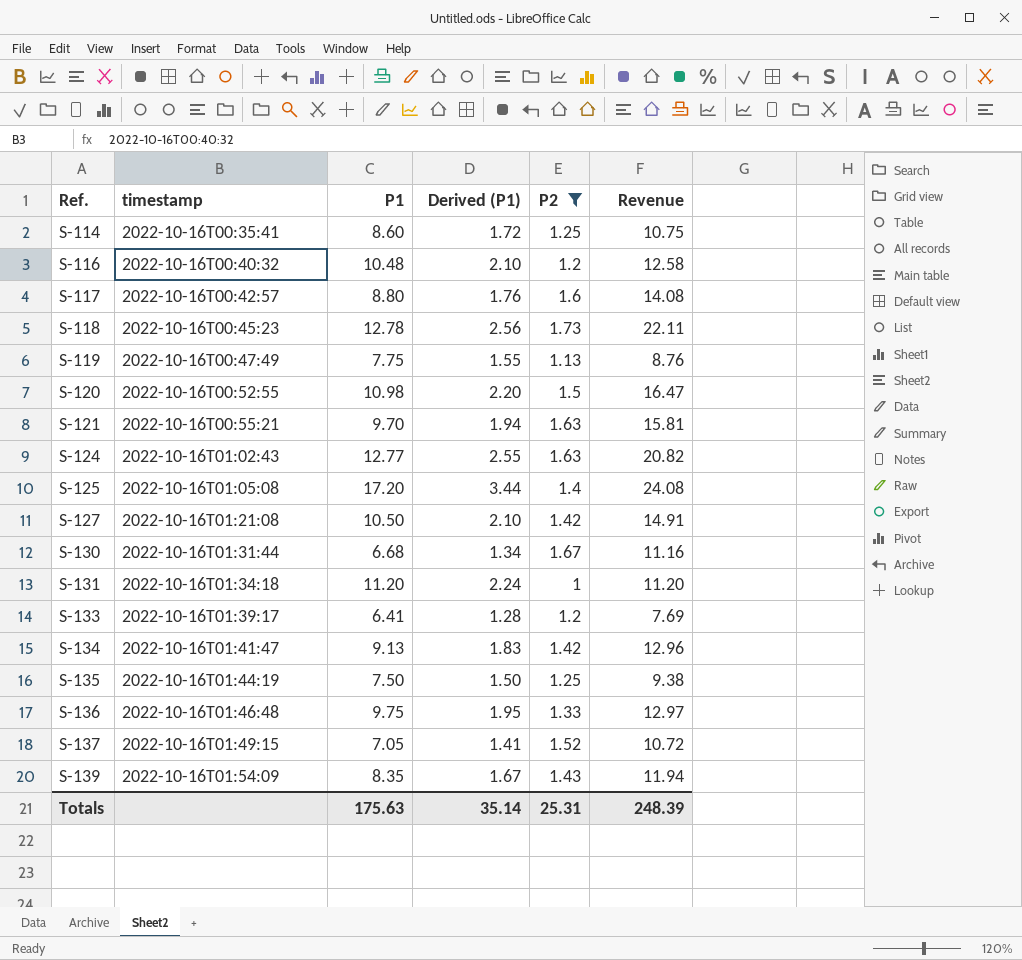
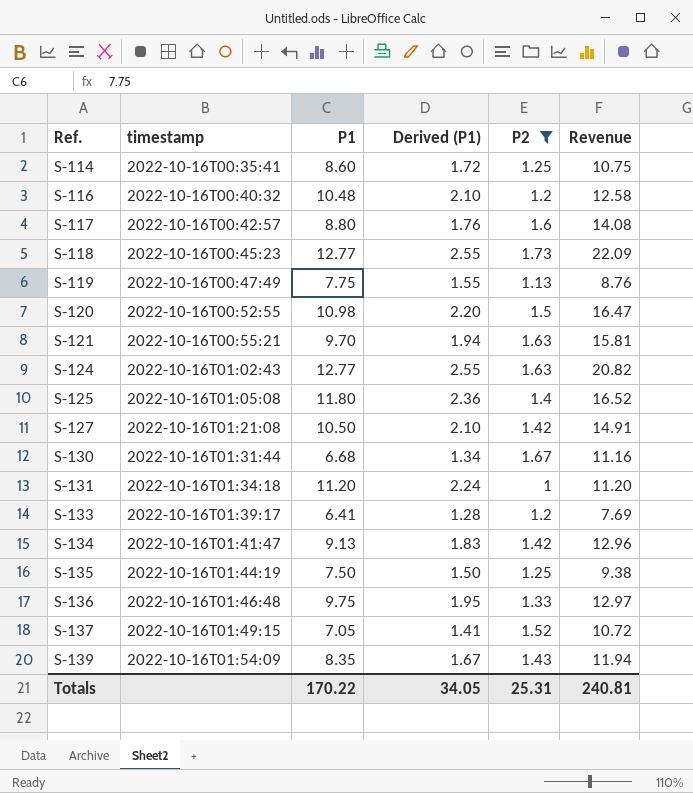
S-118 | P1: 12.78 -> 12.77
S-118 | Derived (P1): 2.56 -> 2.55
S-118 | Revenue: 22.11 -> 22.09
S-125 | P1: 17.20 -> 11.80
S-125 | Derived (P1): 3.44 -> 2.36
S-125 | Revenue: 24.08 -> 16.52
Totals | P1: 175.63 -> 170.22
Totals | Derived (P1): 35.14 -> 34.05
Totals | Revenue: 248.39 -> 240.81

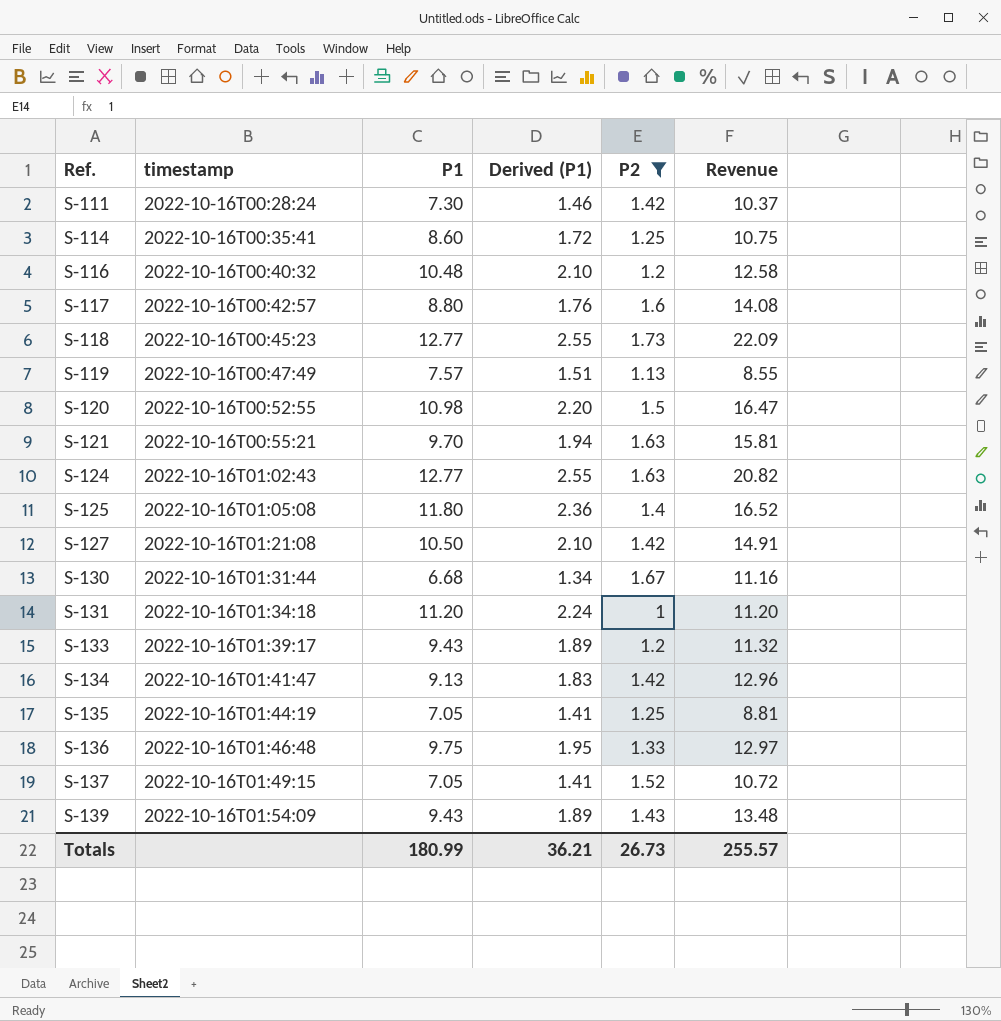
row S-111: none -> 2022-10-16T00:28:24 | 7.30 | 1.46 | 1.42 | 10.37
S-119 | P1: 7.75 -> 7.57
S-119 | Derived (P1): 1.55 -> 1.51
S-119 | Revenue: 8.76 -> 8.55
S-133 | P1: 6.41 -> 9.43
S-133 | Derived (P1): 1.28 -> 1.89
S-133 | Revenue: 7.69 -> 11.32
S-135 | P1: 7.50 -> 7.05
S-135 | Derived (P1): 1.50 -> 1.41
S-135 | Revenue: 9.38 -> 8.81
S-139 | P1: 8.35 -> 9.43
S-139 | Derived (P1): 1.67 -> 1.89
S-139 | Revenue: 11.94 -> 13.48
Totals | P1: 170.22 -> 180.99
Totals | Derived (P1): 34.05 -> 36.21
Totals | P2: 25.31 -> 26.73
Totals | Revenue: 240.81 -> 255.57

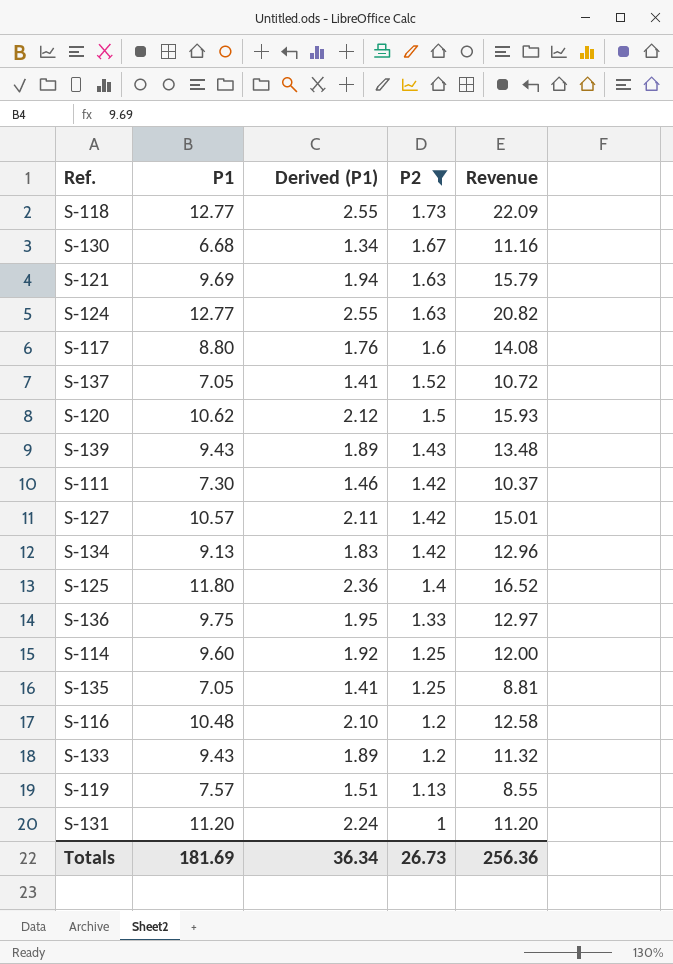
row order: Ref. ascending -> P2 descending
column timestamp | position: 2 -> none
S-121 | P1: 9.70 -> 9.69
S-121 | Revenue: 15.81 -> 15.79
S-120 | P1: 10.98 -> 10.62
S-120 | Derived (P1): 2.20 -> 2.12
S-120 | Revenue: 16.47 -> 15.93
S-127 | P1: 10.50 -> 10.57
S-127 | Derived (P1): 2.10 -> 2.11
S-127 | Revenue: 14.91 -> 15.01
S-114 | P1: 8.60 -> 9.60
S-114 | Derived (P1): 1.72 -> 1.92
S-114 | Revenue: 10.75 -> 12.00
Totals | P1: 180.99 -> 181.69
Totals | Derived (P1): 36.21 -> 36.34
Totals | Revenue: 255.57 -> 256.36

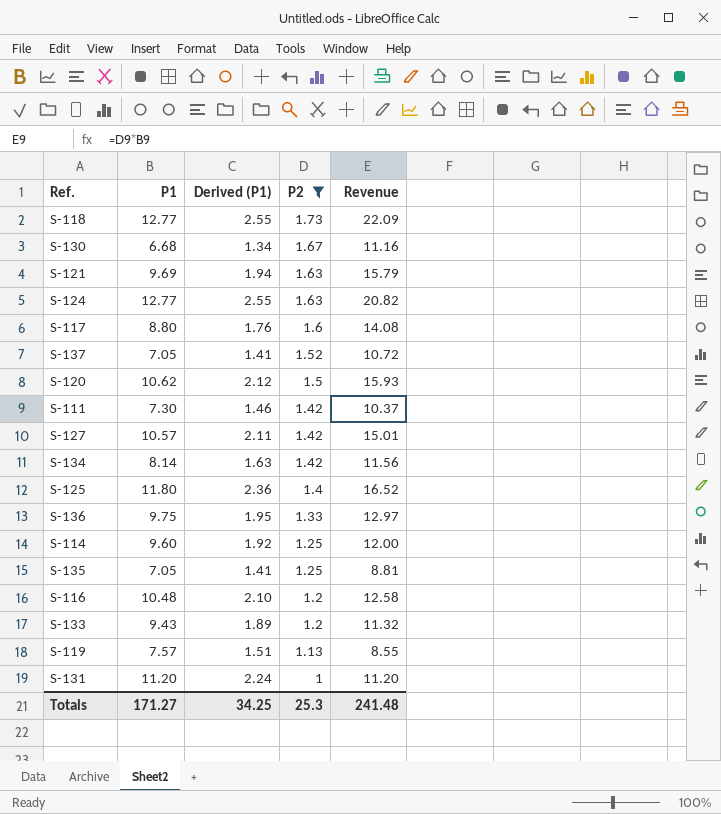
row S-139: 9.43 | 1.89 | 1.43 | 13.48 -> none
S-134 | P1: 9.13 -> 8.14
S-134 | Derived (P1): 1.83 -> 1.63
S-134 | Revenue: 12.96 -> 11.56
Totals | P1: 181.69 -> 171.27
Totals | Derived (P1): 36.34 -> 34.25
Totals | P2: 26.73 -> 25.3
Totals | Revenue: 256.36 -> 241.48

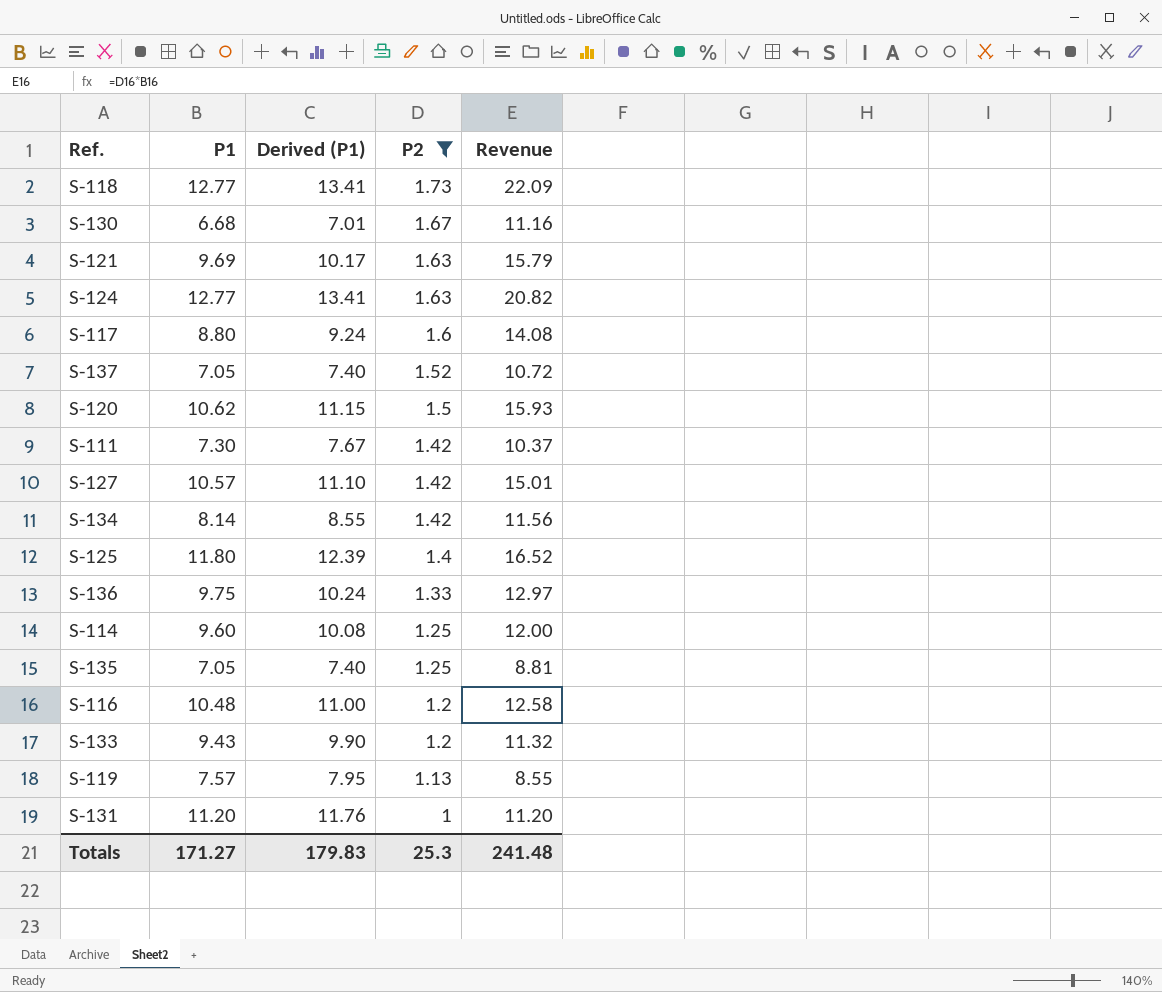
column Derived (P1) | formula: [P1] * 0.2 -> [P1] * 1.05
Totals | Derived (P1): 34.25 -> 179.83

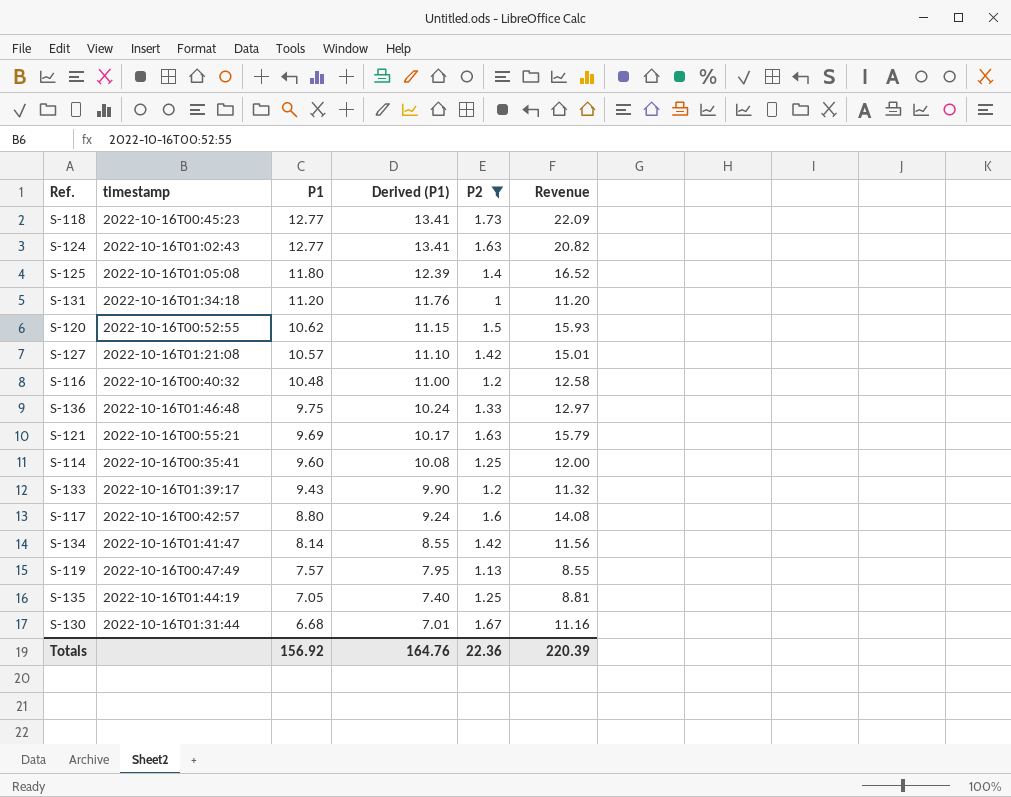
row order: P2 descending -> P1 descending
column timestamp | position: none -> 2
row S-137: 7.05 | 7.40 | 1.52 | 10.72 -> none
row S-111: 7.30 | 7.67 | 1.42 | 10.37 -> none
Totals | P1: 171.27 -> 156.92
Totals | Derived (P1): 179.83 -> 164.76
Totals | P2: 25.3 -> 22.36
Totals | Revenue: 241.48 -> 220.39

